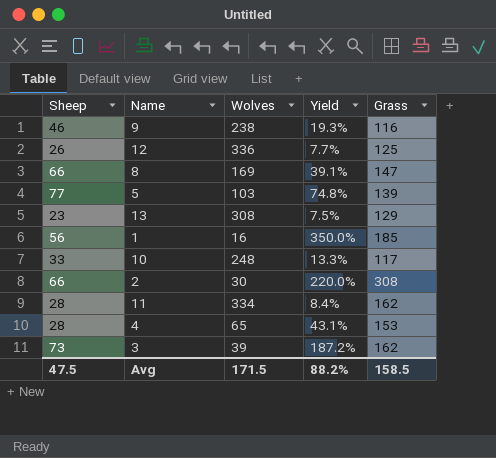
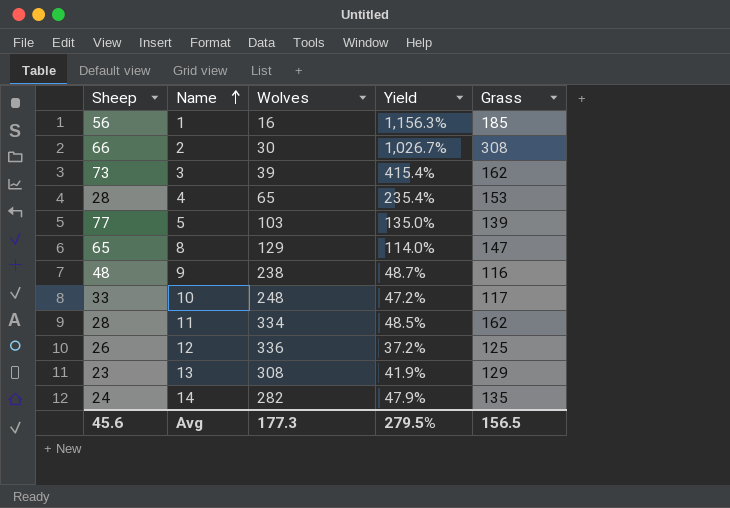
row order: none -> Name ascending
column Yield | formula: [Sheep] / [Wolves] -> [Grass] / [Wolves]
8 | Sheep: 66 -> 65
8 | Wolves: 169 -> 129
9 | Sheep: 46 -> 48
row 14: none -> 24 | 282 | 47.9% | 135
Avg | Sheep: 47.5 -> 45.6
Avg | Wolves: 171.5 -> 177.3
Avg | Yield: 88.2% -> 279.5%
Avg | Grass: 158.5 -> 156.5

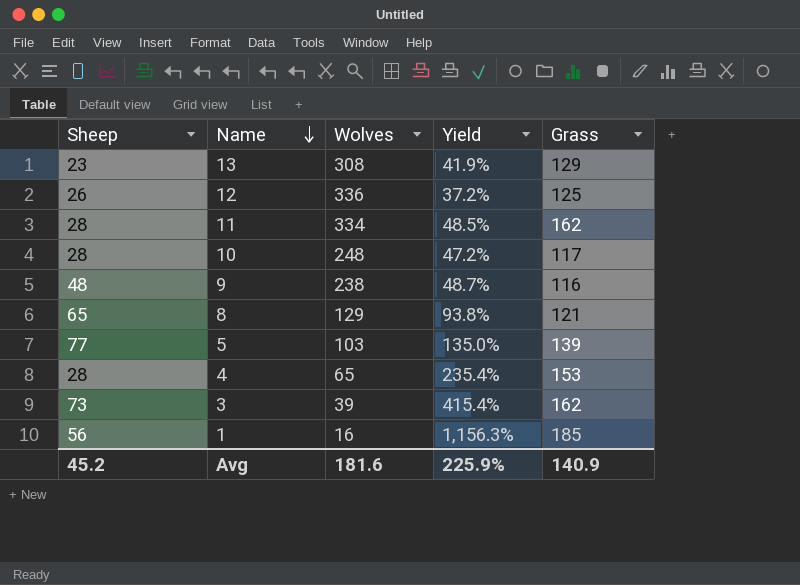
row order: Name ascending -> Name descending
row 2: 66 | 30 | 1,026.7% | 308 -> none
row 14: 24 | 282 | 47.9% | 135 -> none
10 | Sheep: 33 -> 28
8 | Yield: 114.0% -> 93.8%
8 | Grass: 147 -> 121
Avg | Sheep: 45.6 -> 45.2
Avg | Wolves: 177.3 -> 181.6
Avg | Yield: 279.5% -> 225.9%
Avg | Grass: 156.5 -> 140.9

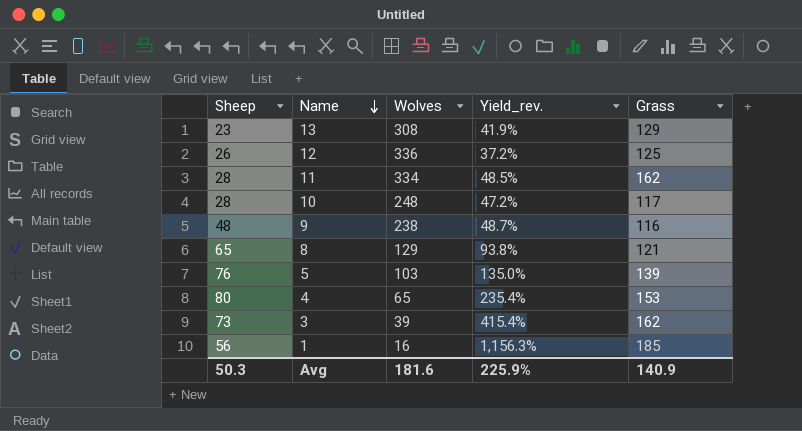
column name: Yield -> Yield_rev.
5 | Sheep: 77 -> 76
4 | Sheep: 28 -> 80
Avg | Sheep: 45.2 -> 50.3

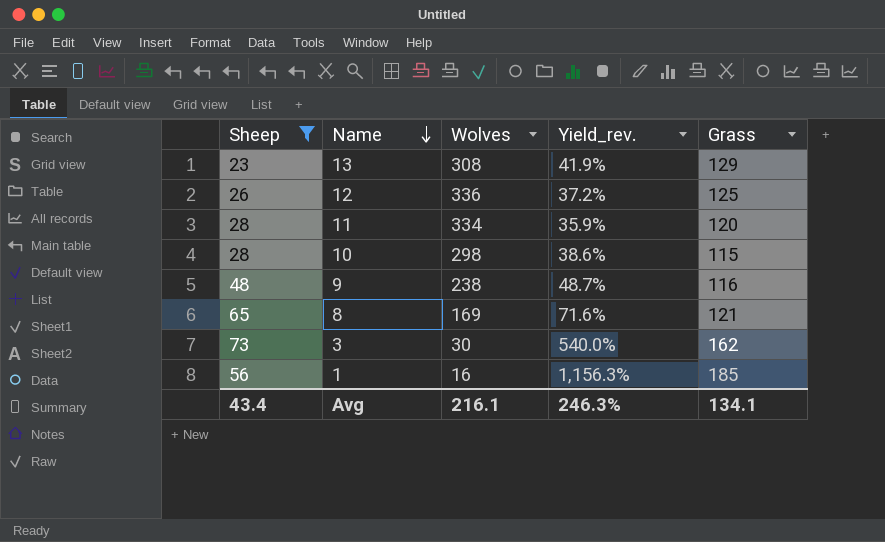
filter: none -> Sheep <= 73
11 | Yield_rev.: 48.5% -> 35.9%
11 | Grass: 162 -> 120
10 | Wolves: 248 -> 298
10 | Yield_rev.: 47.2% -> 38.6%
10 | Grass: 117 -> 115
8 | Wolves: 129 -> 169
8 | Yield_rev.: 93.8% -> 71.6%
3 | Wolves: 39 -> 30
3 | Yield_rev.: 415.4% -> 540.0%
Avg | Sheep: 50.3 -> 43.4
Avg | Wolves: 181.6 -> 216.1
Avg | Yield_rev.: 225.9% -> 246.3%
Avg | Grass: 140.9 -> 134.1

